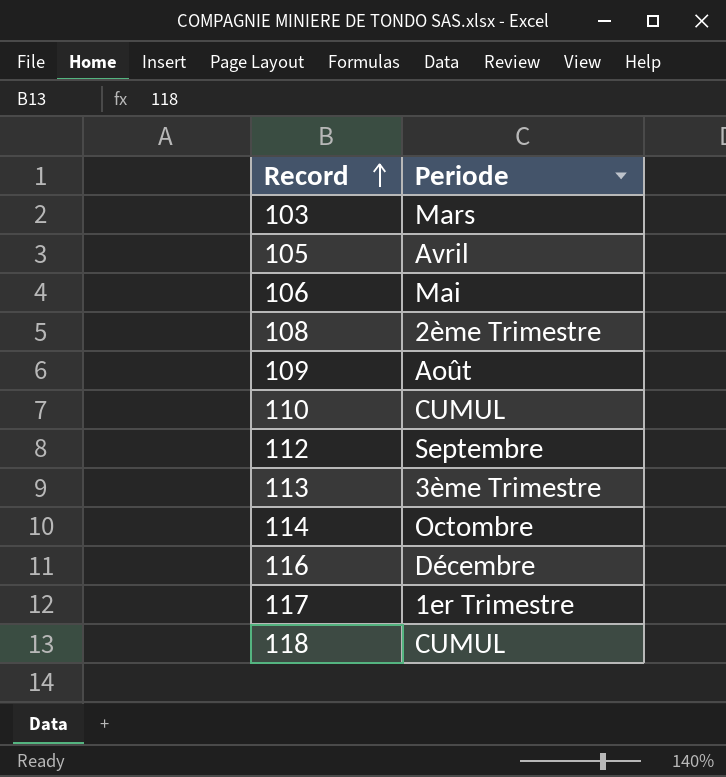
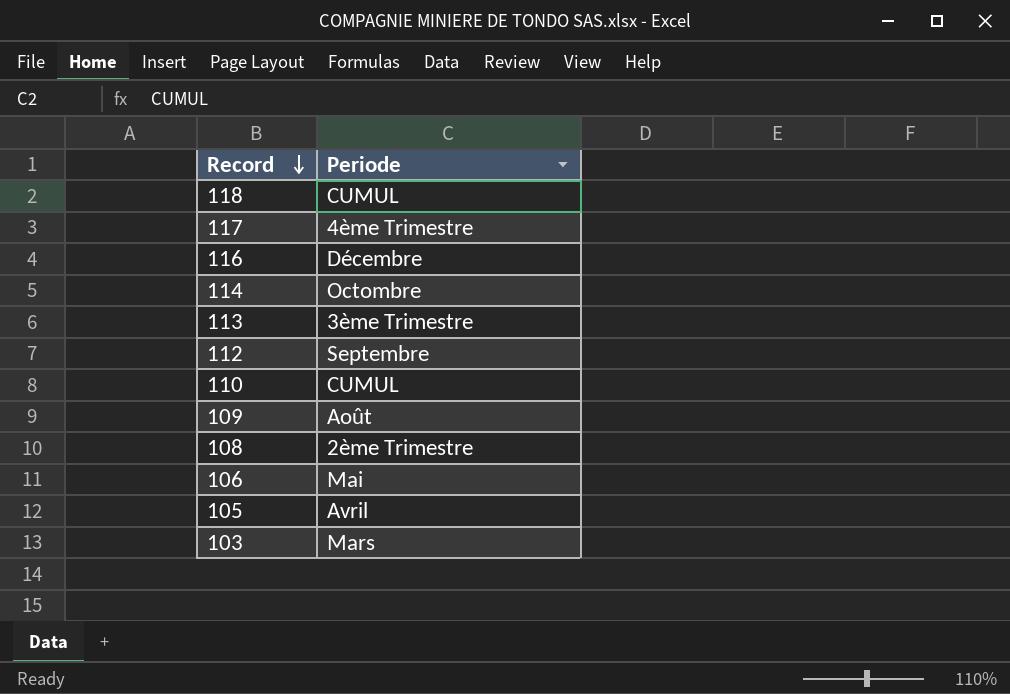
row order: Record ascending -> Record descending
117 | Periode: 1er Trimestre -> 4ème Trimestre

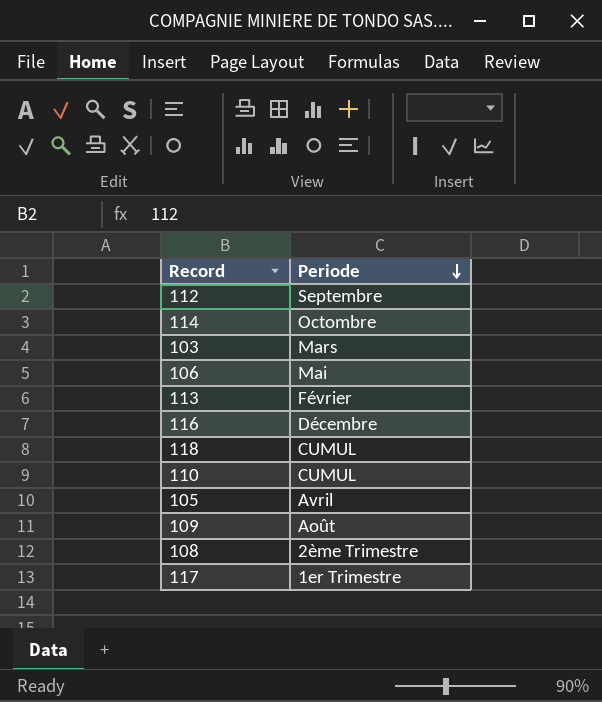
row order: Record descending -> Periode descending
113 | Periode: 3ème Trimestre -> Février
117 | Periode: 4ème Trimestre -> 1er Trimestre

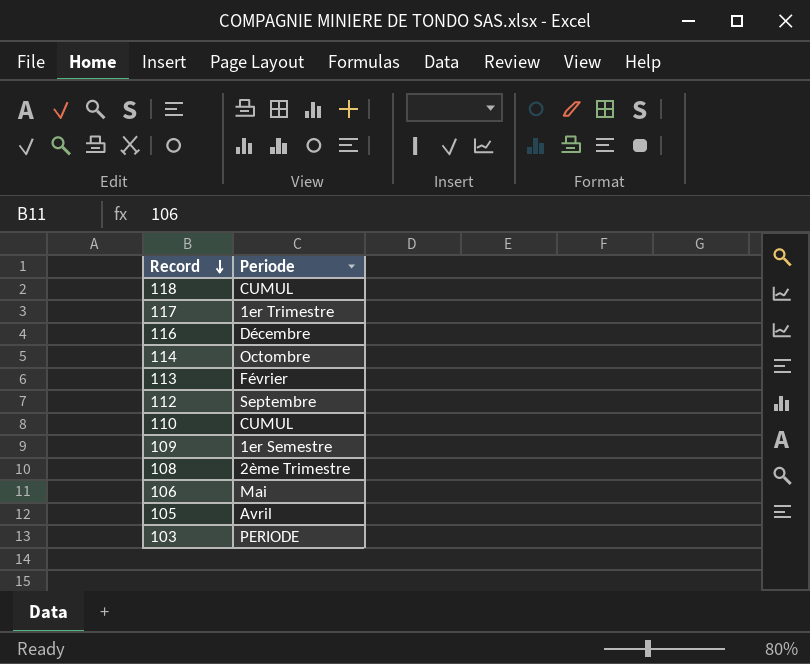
row order: Periode descending -> Record descending
109 | Periode: Août -> 1er Semestre
103 | Periode: Mars -> PERIODE

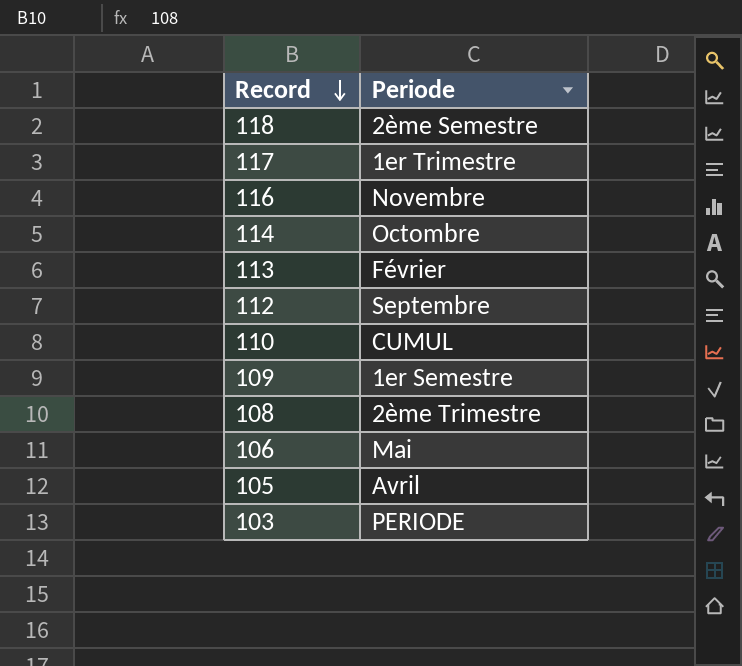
118 | Periode: CUMUL -> 2ème Semestre
116 | Periode: Décembre -> Novembre

